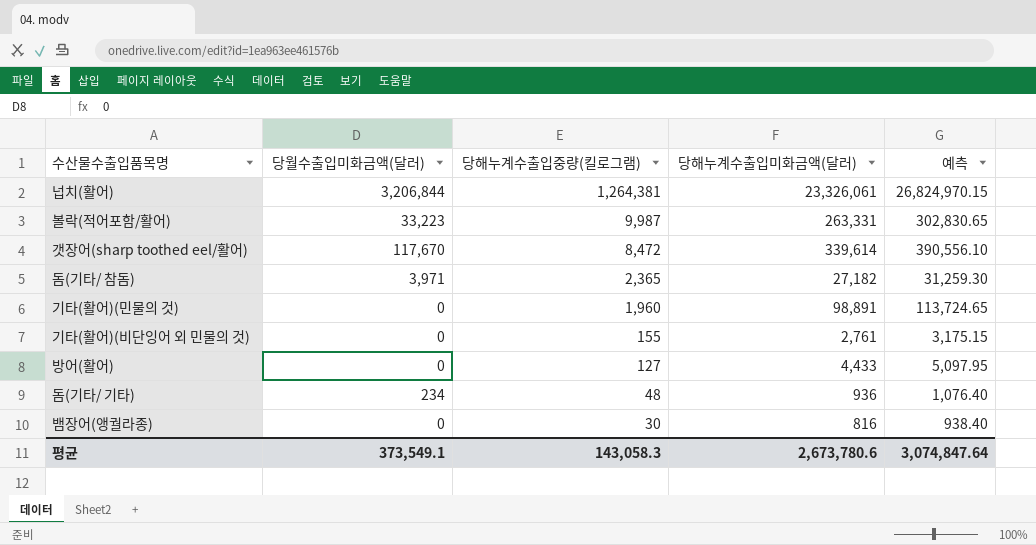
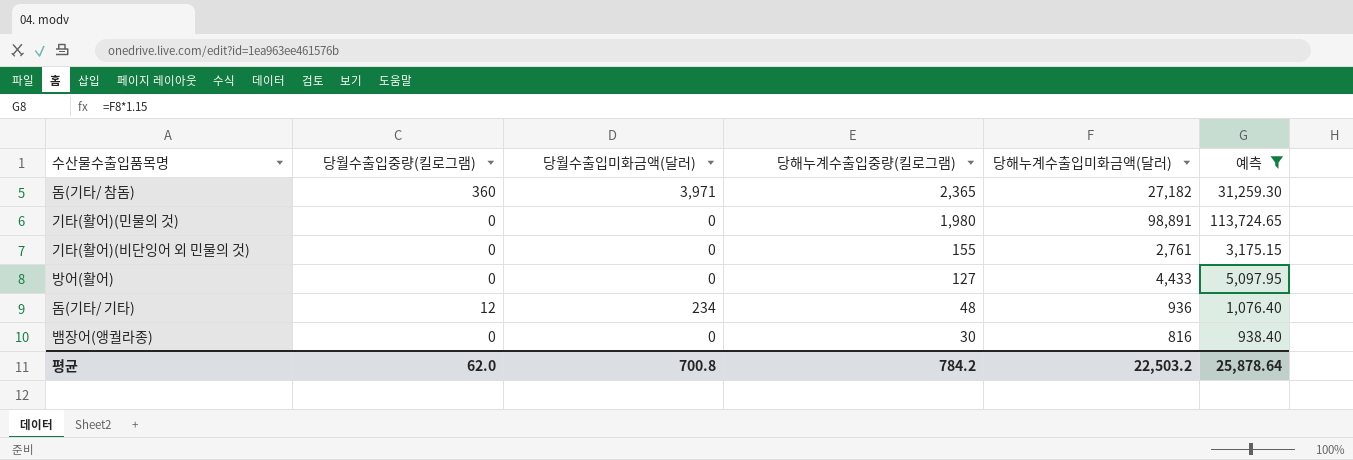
filter: none -> 예측 <= 113,724.65
column 당월수출입중량(킬로그램) | position: none -> 2
기타(활어)(민물의 것) | 당해누계수출입중량(킬로그램): 1,960 -> 1,980
평균 | 당월수출입미화금액(달러): 373,549.1 -> 700.8
평균 | 당해누계수출입중량(킬로그램): 143,058.3 -> 784.2
평균 | 당해누계수출입미화금액(달러): 2,673,780.6 -> 22,503.2
평균 | 예측: 3,074,847.64 -> 25,878.64

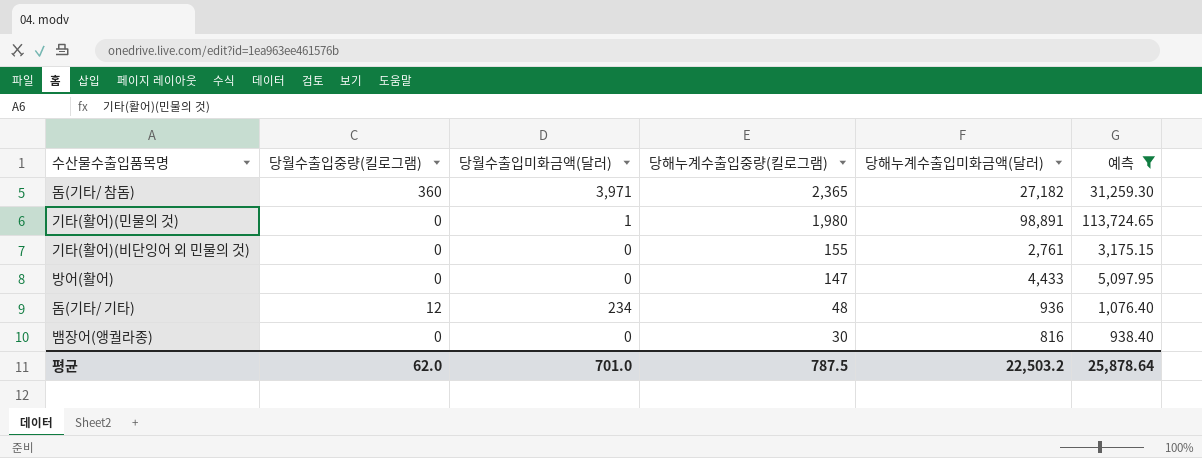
기타(활어)(민물의 것) | 당월수출입미화금액(달러): 0 -> 1
방어(활어) | 당해누계수출입중량(킬로그램): 127 -> 147
평균 | 당월수출입미화금액(달러): 700.8 -> 701.0
평균 | 당해누계수출입중량(킬로그램): 784.2 -> 787.5

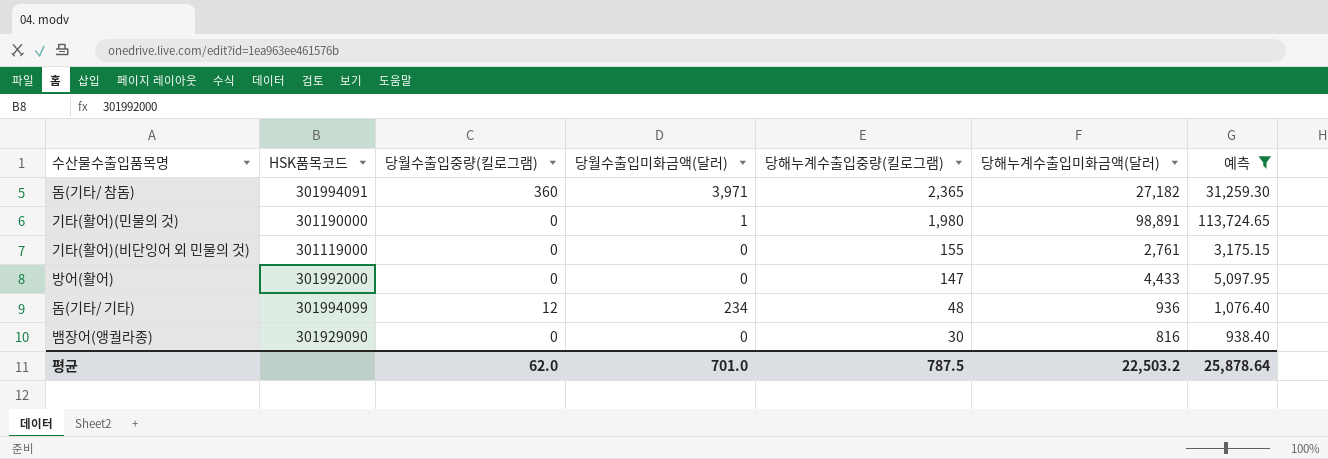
column HSK품목코드 | position: none -> 2

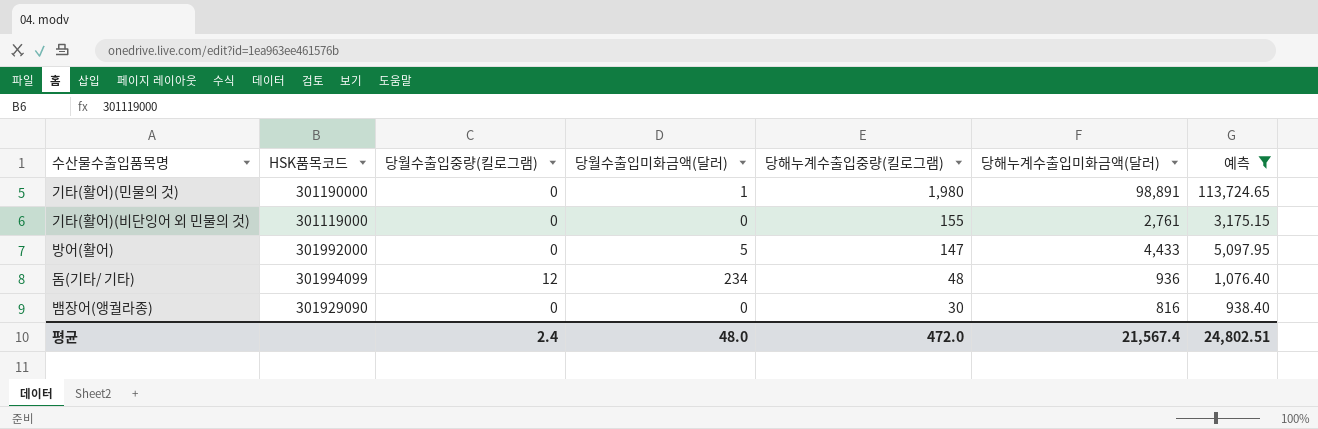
row 돔(기타/ 참돔): 301994091 | 360 | 3,971 | 2,365 | 27,182 | 31,259.30 -> none
방어(활어) | 당월수출입미화금액(달러): 0 -> 5
평균 | 당월수출입중량(킬로그램): 62.0 -> 2.4
평균 | 당월수출입미화금액(달러): 701.0 -> 48.0
평균 | 당해누계수출입중량(킬로그램): 787.5 -> 472.0
평균 | 당해누계수출입미화금액(달러): 22,503.2 -> 21,567.4
평균 | 예측: 25,878.64 -> 24,802.51

